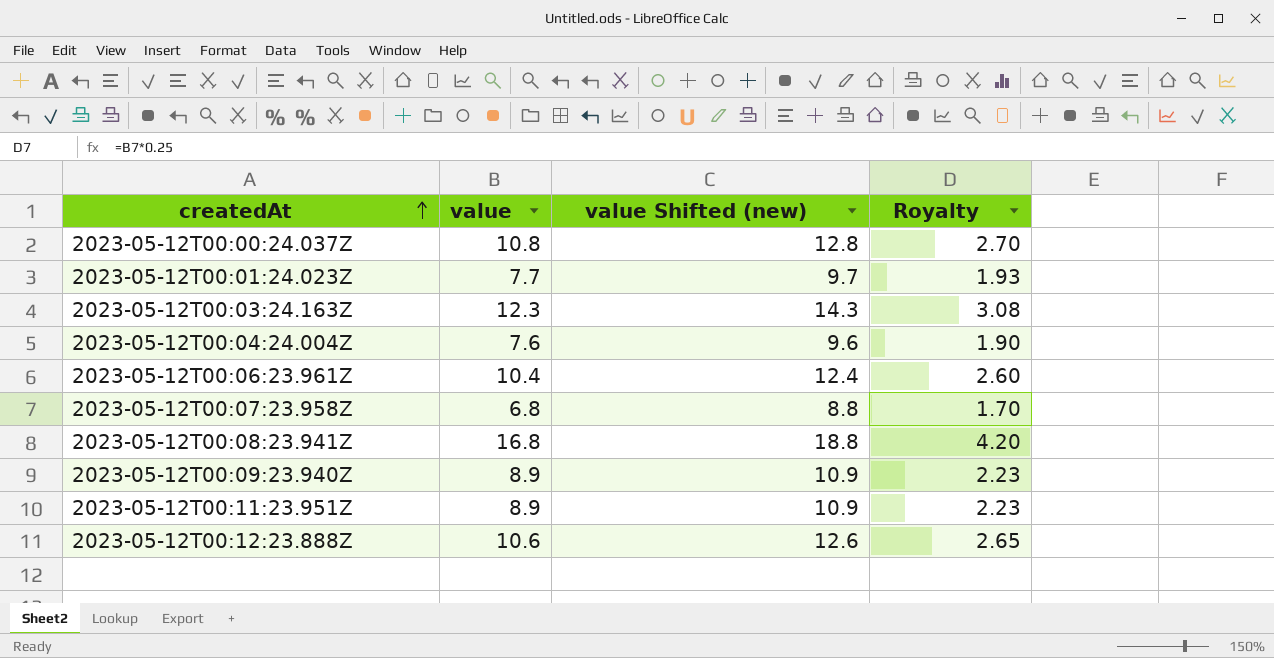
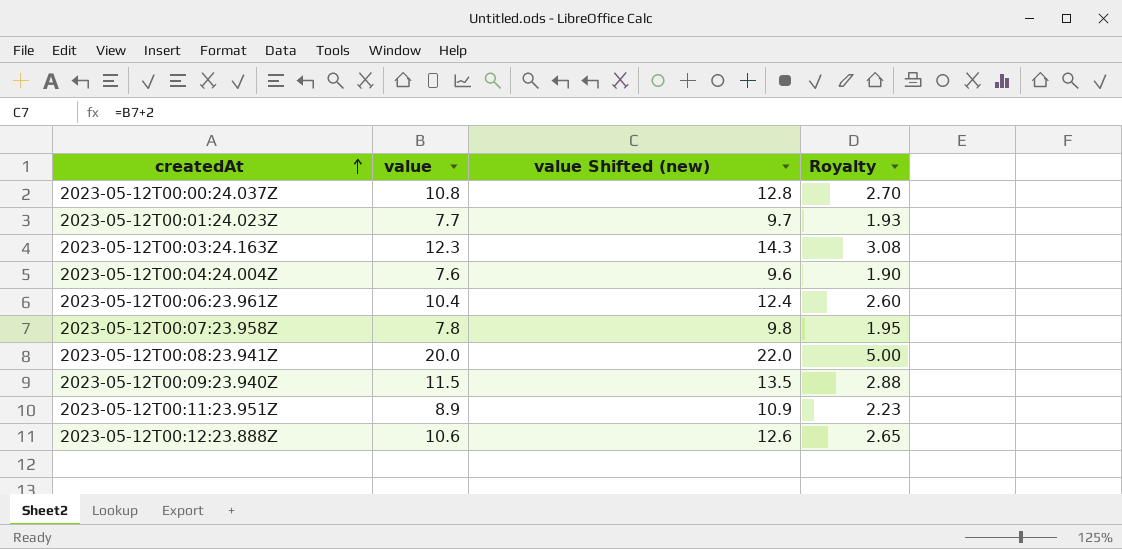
2023-05-12T00:07:23.958Z | value: 6.8 -> 7.8
2023-05-12T00:07:23.958Z | value Shifted (new): 8.8 -> 9.8
2023-05-12T00:07:23.958Z | Royalty: 1.70 -> 1.95
2023-05-12T00:08:23.941Z | value: 16.8 -> 20.0
2023-05-12T00:08:23.941Z | value Shifted (new): 18.8 -> 22.0
2023-05-12T00:08:23.941Z | Royalty: 4.20 -> 5.00
2023-05-12T00:09:23.940Z | value: 8.9 -> 11.5
2023-05-12T00:09:23.940Z | value Shifted (new): 10.9 -> 13.5
2023-05-12T00:09:23.940Z | Royalty: 2.23 -> 2.88

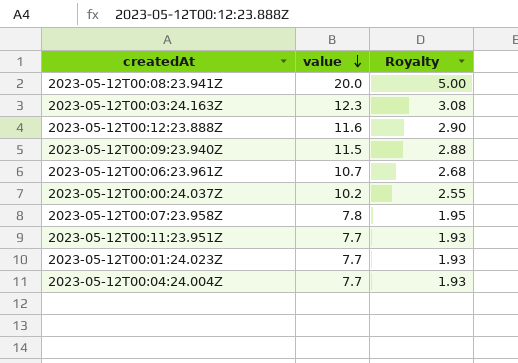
row order: createdAt ascending -> value descending
column value Shifted (new) | formula: [value] + 2 -> none
2023-05-12T00:12:23.888Z | value: 10.6 -> 11.6
2023-05-12T00:12:23.888Z | Royalty: 2.65 -> 2.90
2023-05-12T00:06:23.961Z | value: 10.4 -> 10.7
2023-05-12T00:06:23.961Z | Royalty: 2.60 -> 2.68
2023-05-12T00:00:24.037Z | value: 10.8 -> 10.2
2023-05-12T00:00:24.037Z | Royalty: 2.70 -> 2.55
2023-05-12T00:11:23.951Z | value: 8.9 -> 7.7
2023-05-12T00:11:23.951Z | Royalty: 2.23 -> 1.93
2023-05-12T00:04:24.004Z | value: 7.6 -> 7.7
2023-05-12T00:04:24.004Z | Royalty: 1.90 -> 1.93

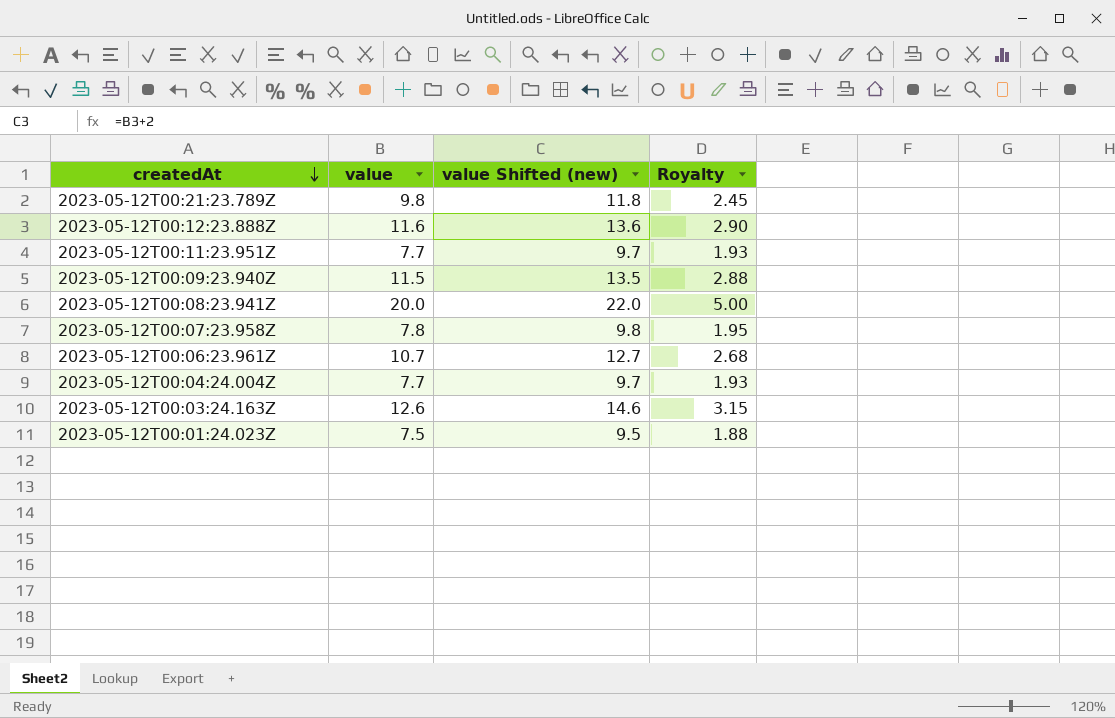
row order: value descending -> createdAt descending
column value Shifted (new) | formula: none -> [value] + 2
row 2023-05-12T00:00:24.037Z: 10.2 | 2.55 -> none
row 2023-05-12T00:21:23.789Z: none -> 9.8 | 11.8 | 2.45
2023-05-12T00:03:24.163Z | value: 12.3 -> 12.6
2023-05-12T00:03:24.163Z | Royalty: 3.08 -> 3.15
2023-05-12T00:01:24.023Z | value: 7.7 -> 7.5
2023-05-12T00:01:24.023Z | Royalty: 1.93 -> 1.88

